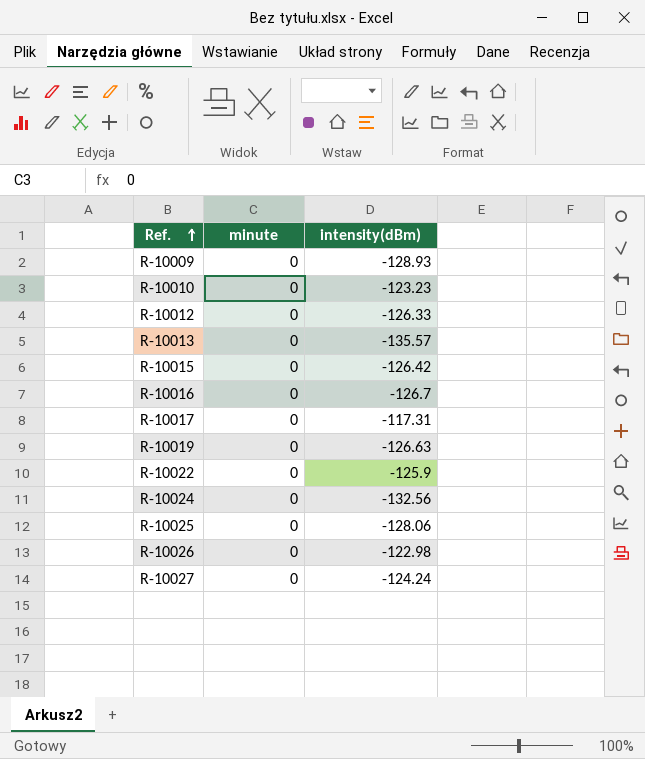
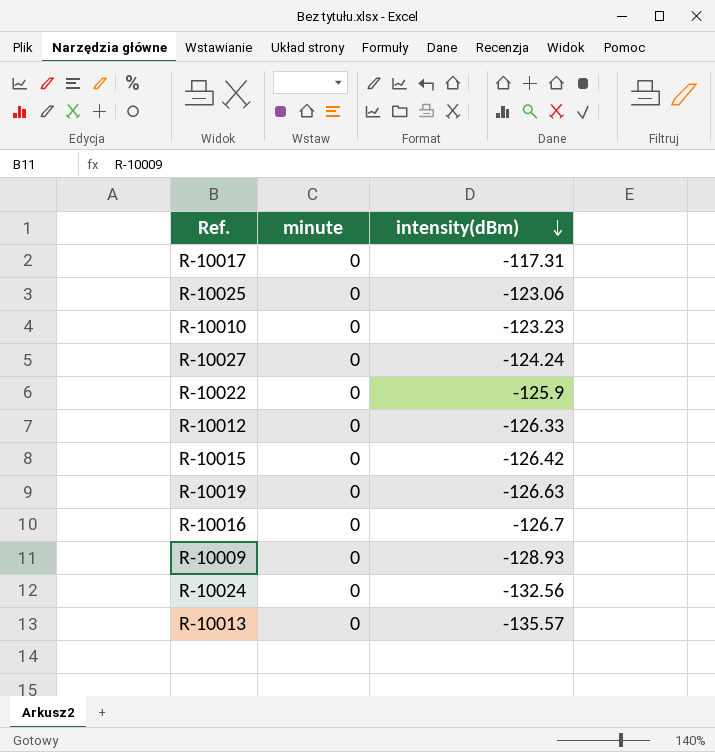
row order: Ref. ascending -> intensity(dBm) descending
row R-10026: 0 | -122.98 -> none
R-10025 | intensity(dBm): -128.06 -> -123.06

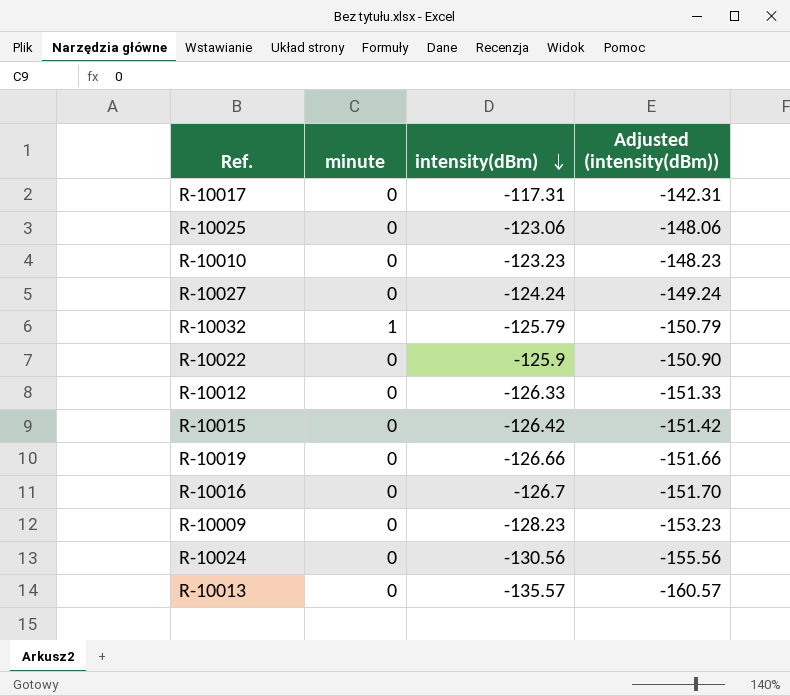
column Adjusted (intensity(dBm)) | formula: none -> [intensity(dBm)] - 25
row R-10032: none -> 1 | -125.79 | -150.79
R-10019 | intensity(dBm): -126.63 -> -126.66
R-10009 | intensity(dBm): -128.93 -> -128.23
R-10024 | intensity(dBm): -132.56 -> -130.56

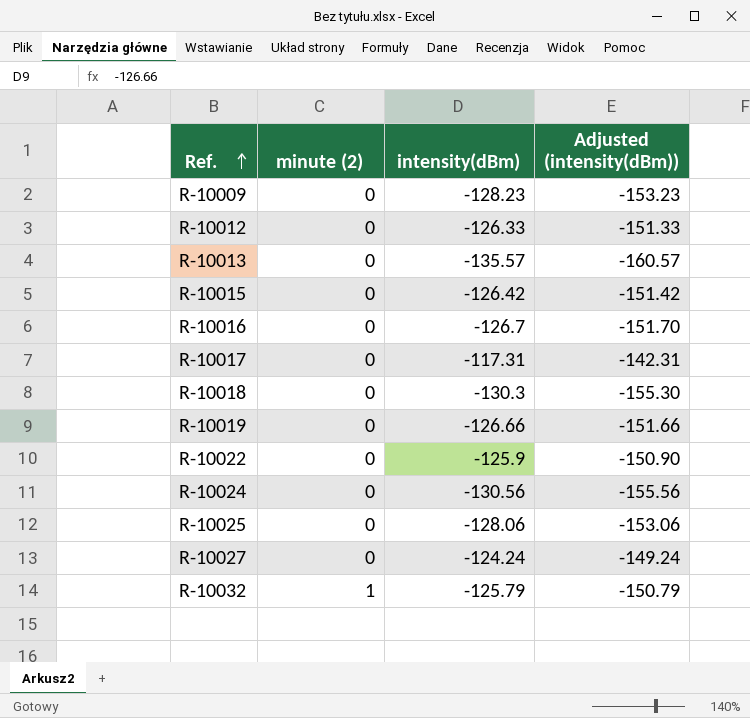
row order: intensity(dBm) descending -> Ref. ascending
column name: minute -> minute (2)
row R-10010: 0 | -123.23 | -148.23 -> none
row R-10018: none -> 0 | -130.3 | -155.30
R-10025 | intensity(dBm): -123.06 -> -128.06
R-10025 | Adjusted (intensity(dBm)): -148.06 -> -153.06

